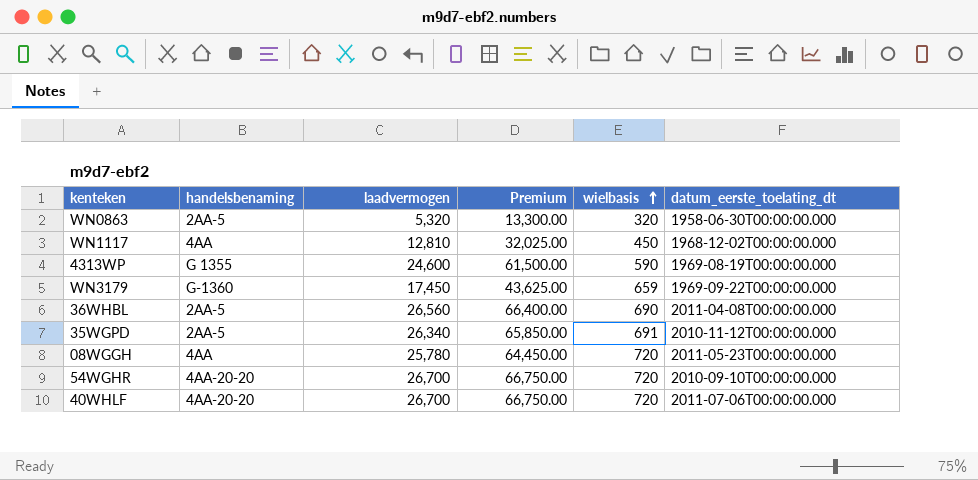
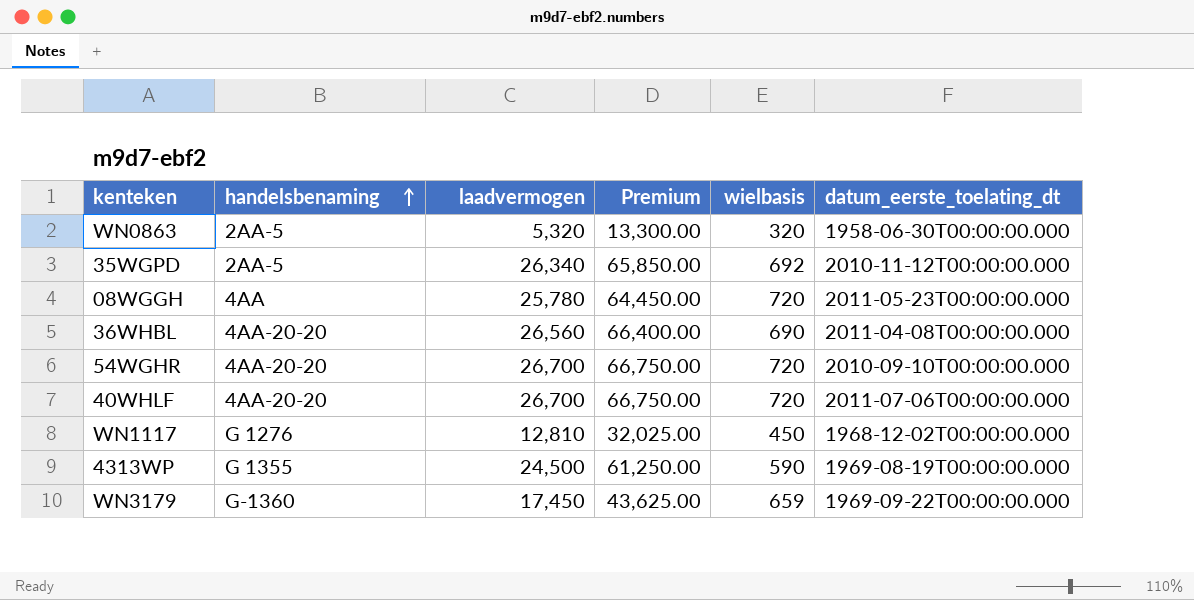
row order: wielbasis ascending -> handelsbenaming ascending
35WGPD | wielbasis: 691 -> 692
36WHBL | handelsbenaming: 2AA-5 -> 4AA-20-20
WN1117 | handelsbenaming: 4AA -> G 1276
4313WP | laadvermogen: 24,600 -> 24,500
4313WP | Premium: 61,500.00 -> 61,250.00

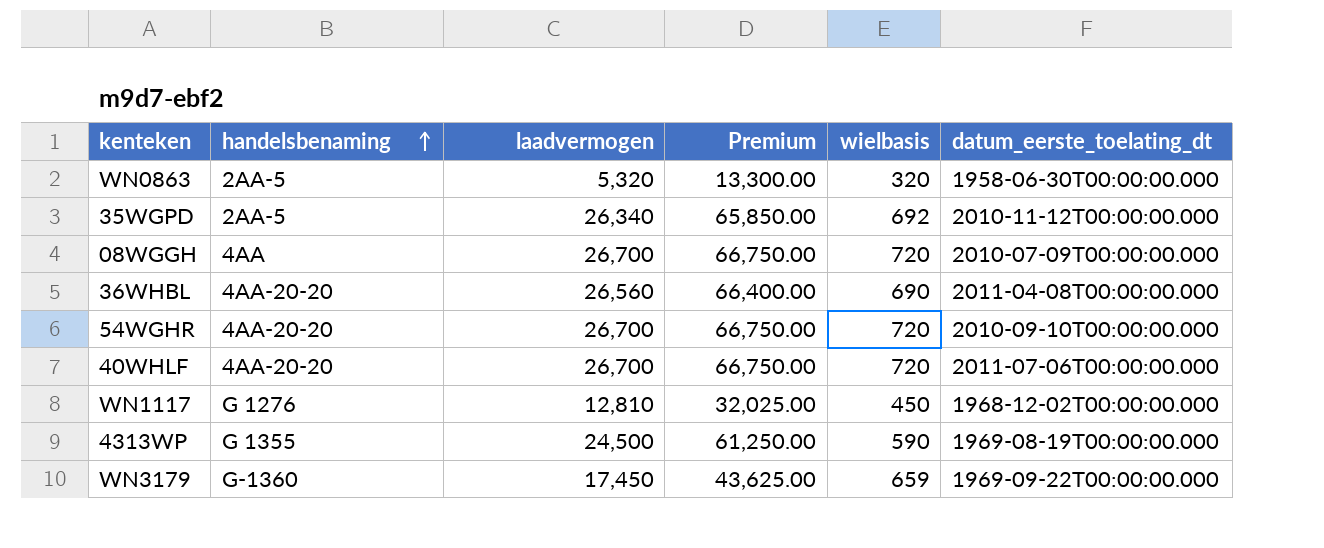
08WGGH | laadvermogen: 25,780 -> 26,700
08WGGH | Premium: 64,450.00 -> 66,750.00
08WGGH | datum_eerste_toelating_dt: 2011-05-23T00:00:00.000 -> 2010-07-09T00:00:00.000

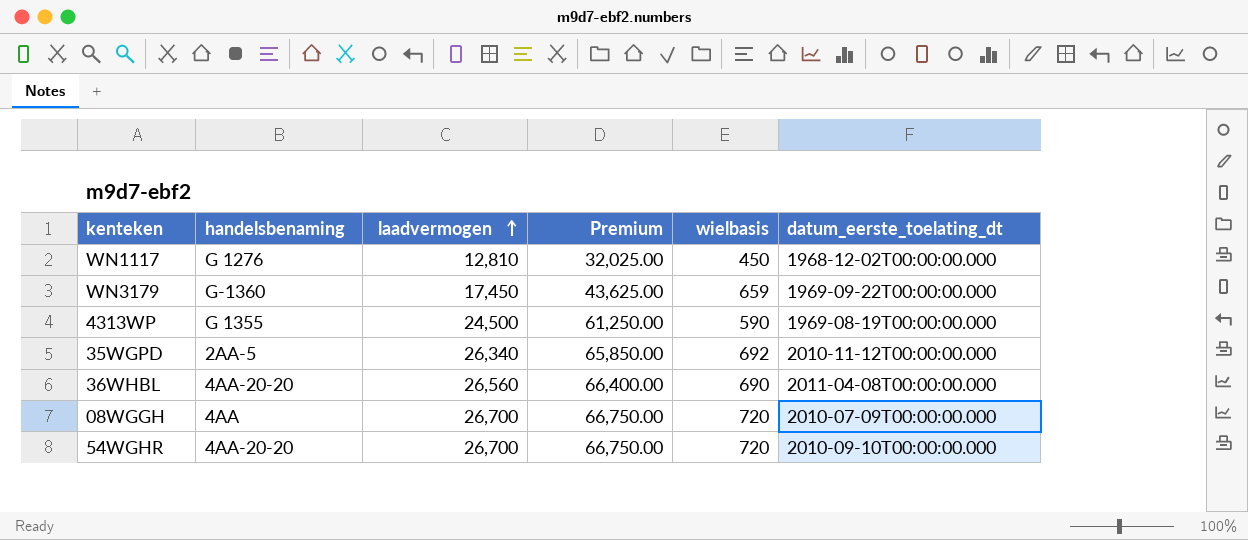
row order: handelsbenaming ascending -> laadvermogen ascending
row WN0863: 2AA-5 | 5,320 | 13,300.00 | 320 | 1958-06-30T00:00:00.000 -> none
row 40WHLF: 4AA-20-20 | 26,700 | 66,750.00 | 720 | 2011-07-06T00:00:00.000 -> none

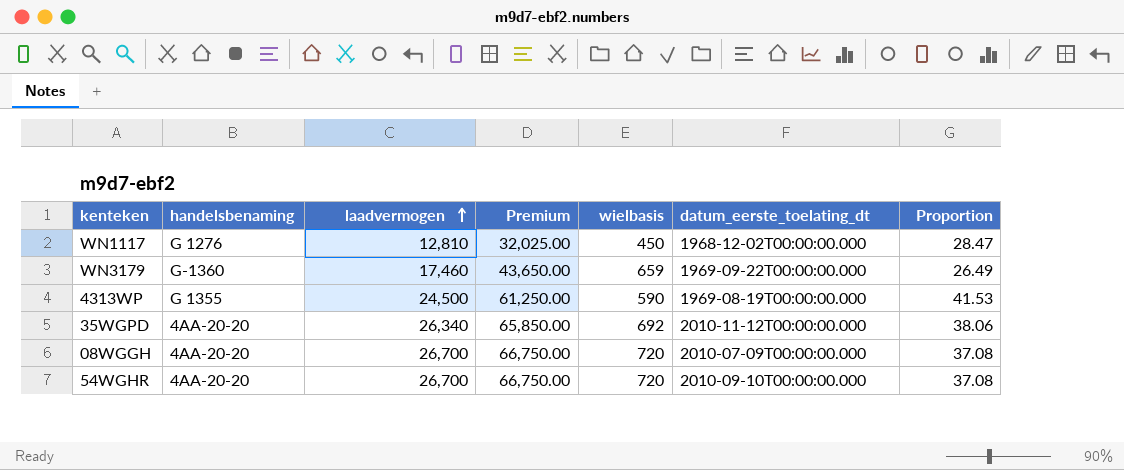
column Proportion | formula: none -> [laadvermogen] / [wielbasis]
row 36WHBL: 4AA-20-20 | 26,560 | 66,400.00 | 690 | 2011-04-08T00:00:00.000 -> none
WN3179 | laadvermogen: 17,450 -> 17,460
WN3179 | Premium: 43,625.00 -> 43,650.00
35WGPD | handelsbenaming: 2AA-5 -> 4AA-20-20
08WGGH | handelsbenaming: 4AA -> 4AA-20-20

